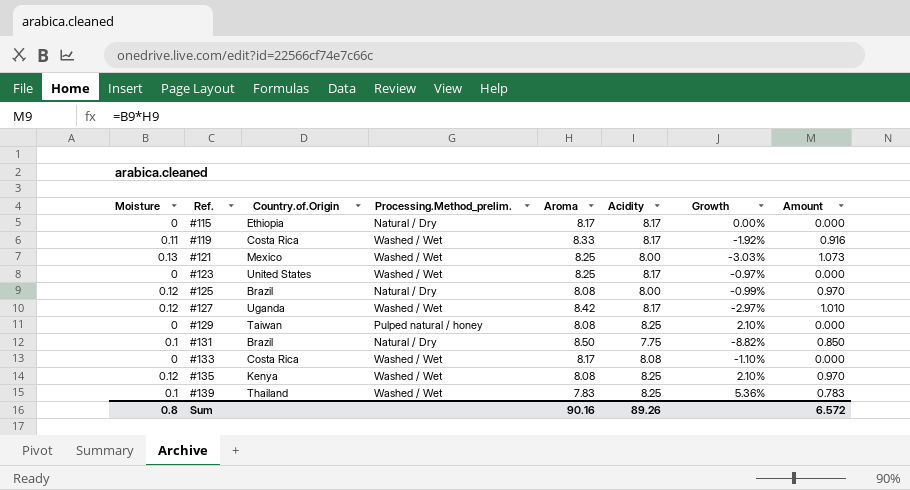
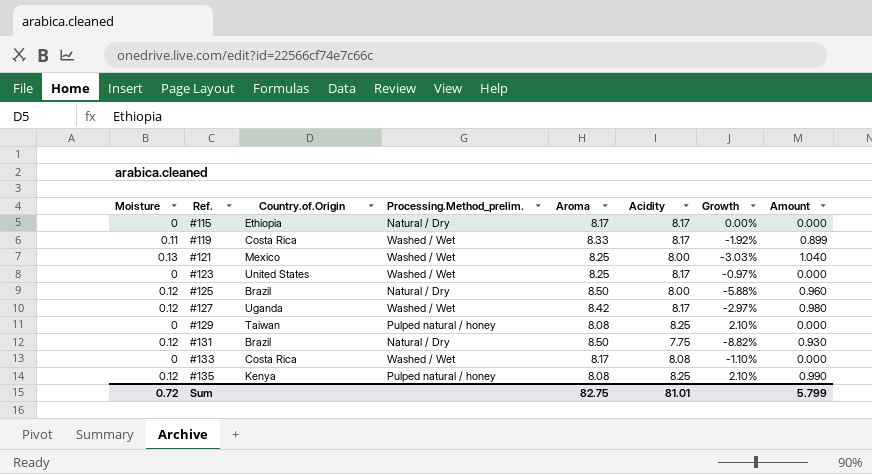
column Amount | formula: [Moisture] * [Aroma] -> [Moisture] * [Acidity]
row #139: 0.1 | Thailand | Washed / Wet | 7.83 | 8.25 | 5.36% | 0.783 -> none
#125 | Aroma: 8.08 -> 8.50
#125 | Growth: -0.99% -> -5.88%
#131 | Moisture: 0.1 -> 0.12
#135 | Processing.Method_prelim.: Washed / Wet -> Pulped natural / honey
Sum | Moisture: 0.8 -> 0.72
Sum | Aroma: 90.16 -> 82.75
Sum | Acidity: 89.26 -> 81.01
Sum | Amount: 6.572 -> 5.799

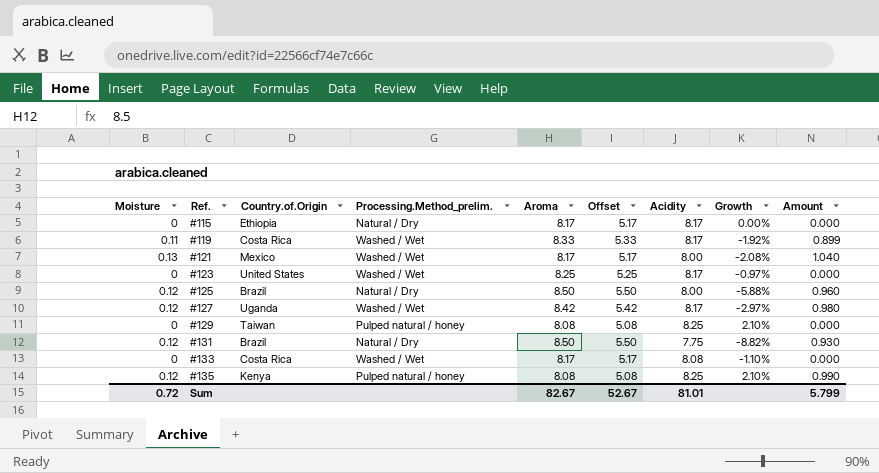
column Offset | formula: none -> [Aroma] - 3
#121 | Aroma: 8.25 -> 8.17
#121 | Growth: -3.03% -> -2.08%
Sum | Aroma: 82.75 -> 82.67

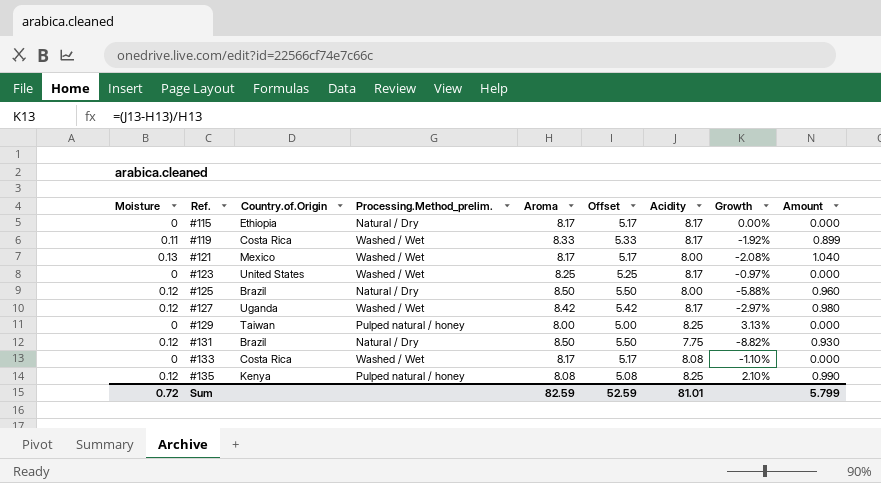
#129 | Aroma: 8.08 -> 8.00
#129 | Offset: 5.08 -> 5.00
#129 | Growth: 2.10% -> 3.13%
Sum | Aroma: 82.67 -> 82.59
Sum | Offset: 52.67 -> 52.59

